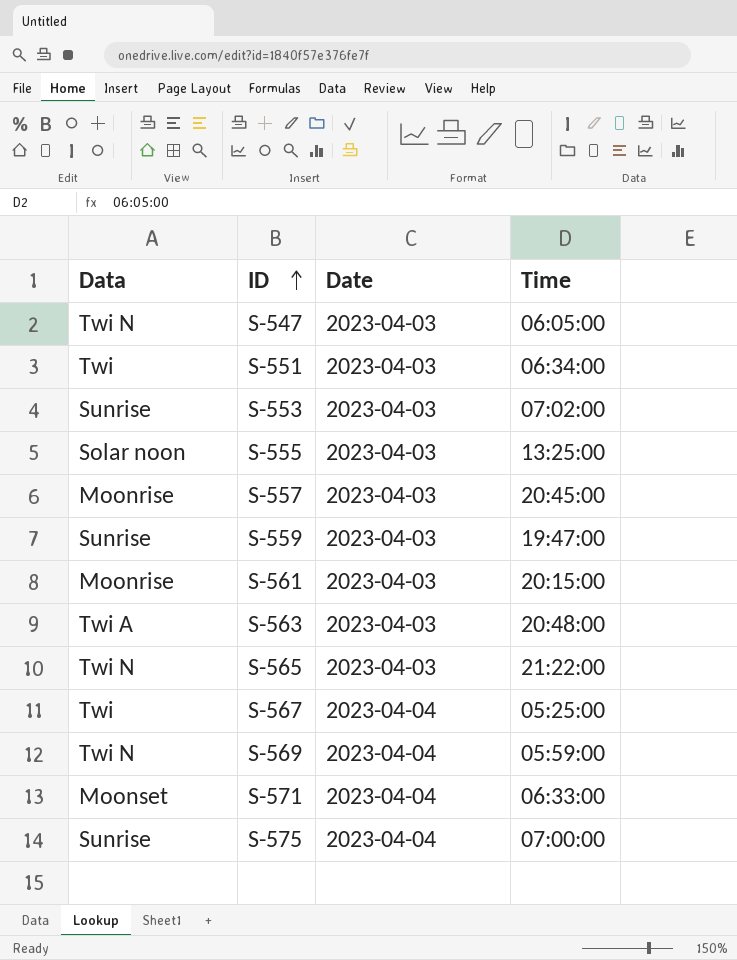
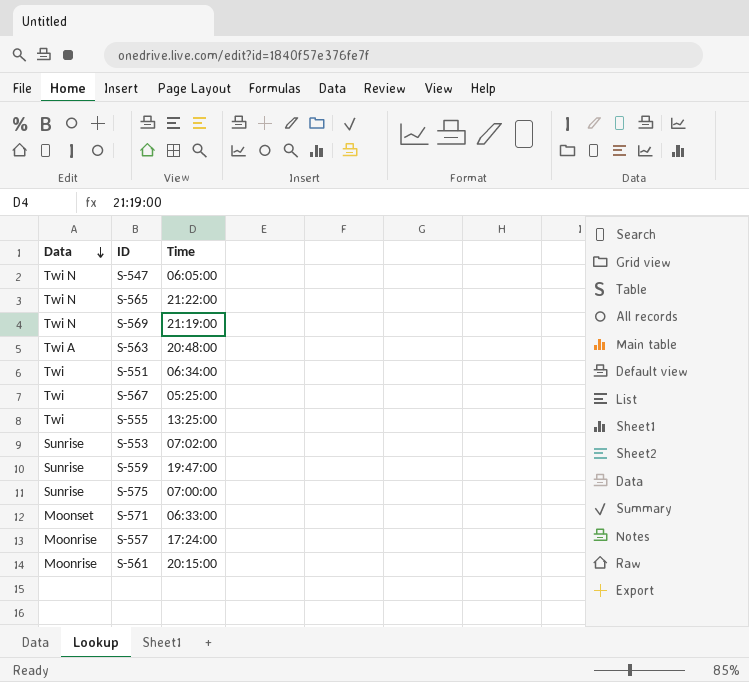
row order: ID ascending -> Data descending
column Date | position: 3 -> none
S-569 | Time: 05:59:00 -> 21:19:00
S-555 | Data: Solar noon -> Twi
S-557 | Time: 20:45:00 -> 17:24:00

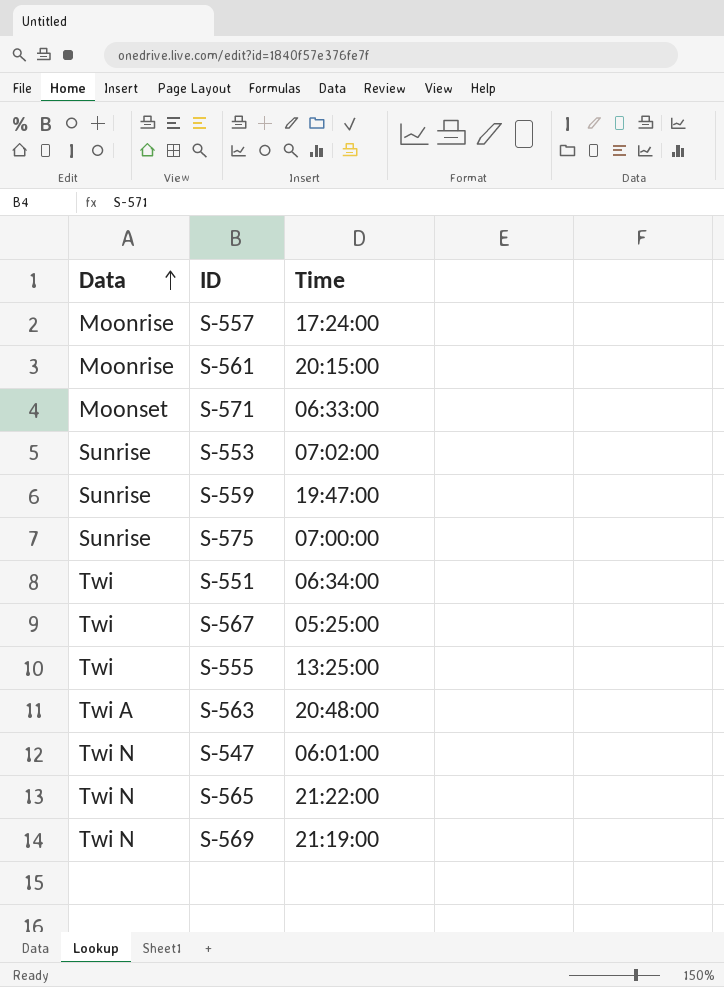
row order: Data descending -> Data ascending
S-547 | Time: 06:05:00 -> 06:01:00

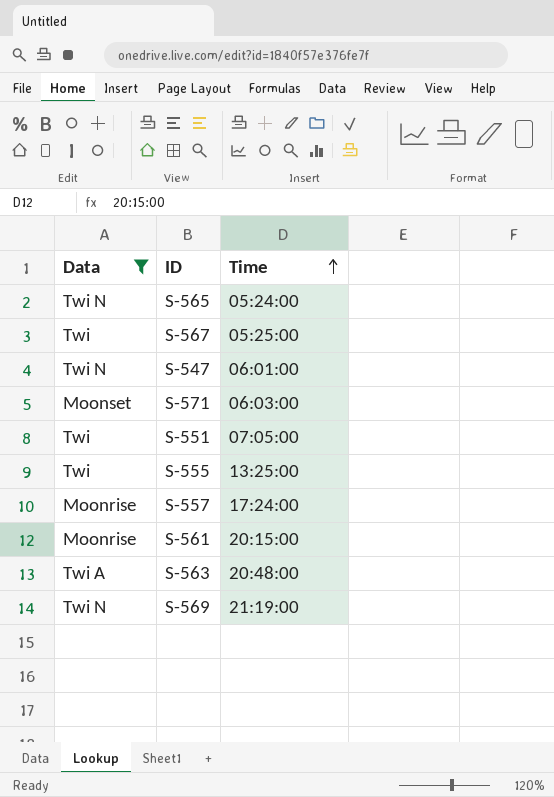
filter: none -> Data != Sunrise
row order: Data ascending -> Time ascending
S-565 | Time: 21:22:00 -> 05:24:00
S-571 | Time: 06:33:00 -> 06:03:00
S-551 | Time: 06:34:00 -> 07:05:00

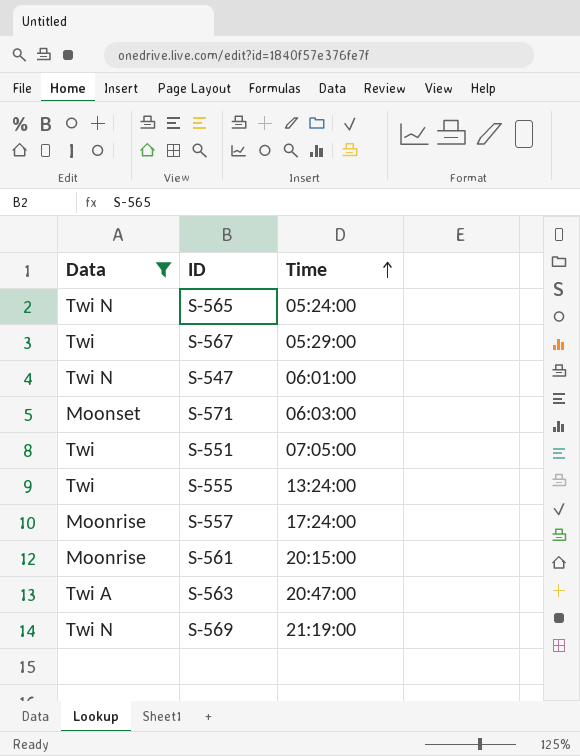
S-567 | Time: 05:25:00 -> 05:29:00
S-555 | Time: 13:25:00 -> 13:24:00
S-563 | Time: 20:48:00 -> 20:47:00

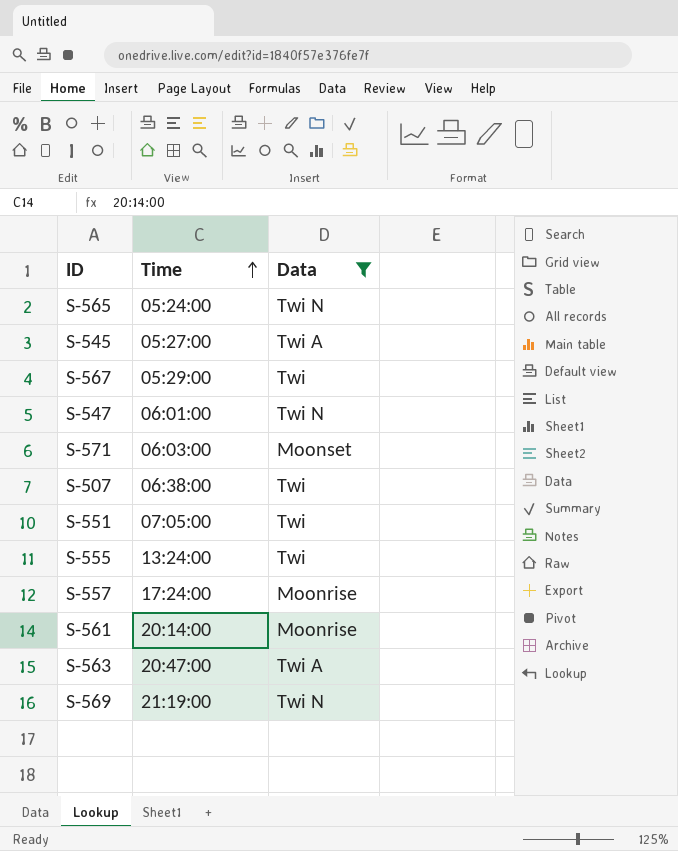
column Data | position: 1 -> 3
row S-545: none -> 05:27:00 | Twi A
row S-507: none -> 06:38:00 | Twi
S-561 | Time: 20:15:00 -> 20:14:00

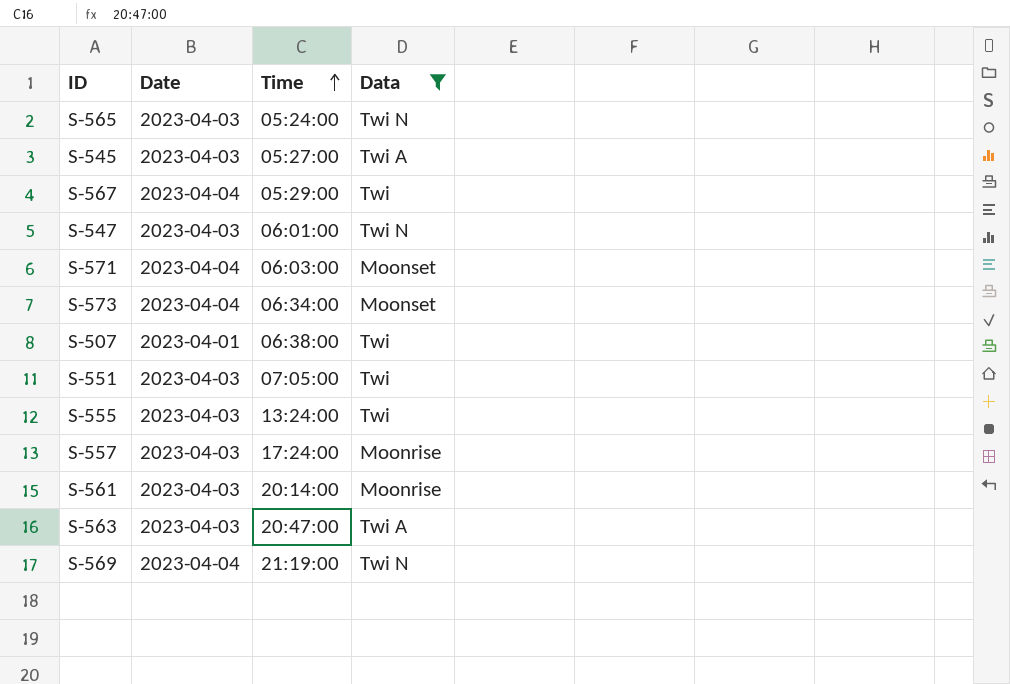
column Date | position: none -> 2
row S-573: none -> 2023-04-04 | 06:34:00 | Moonset

